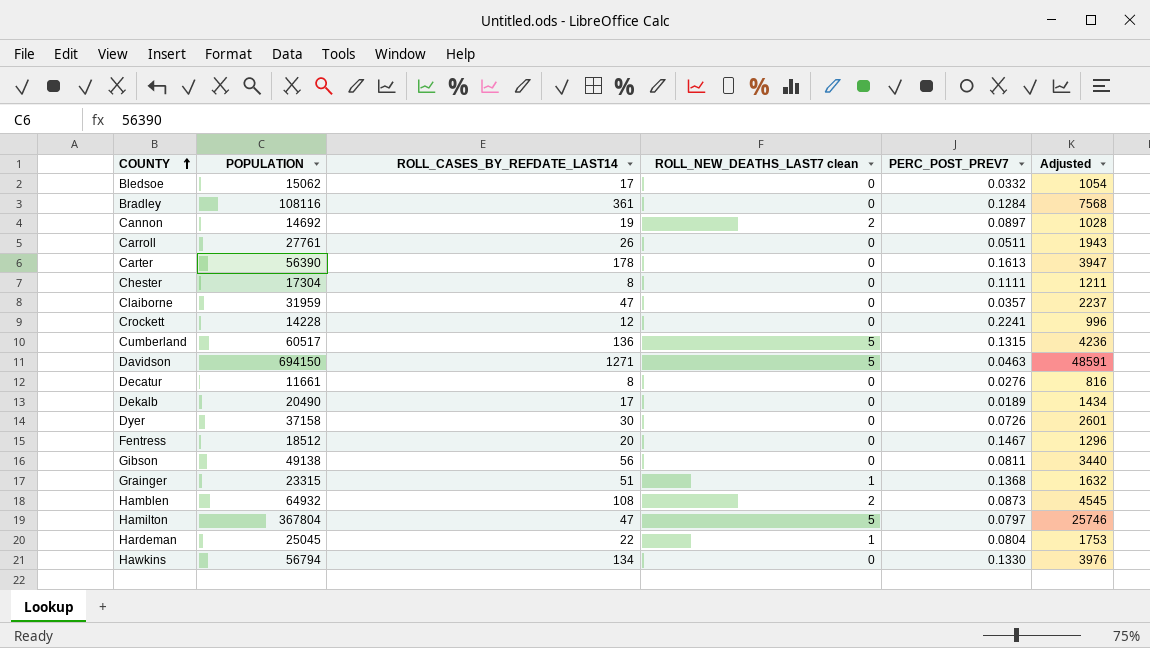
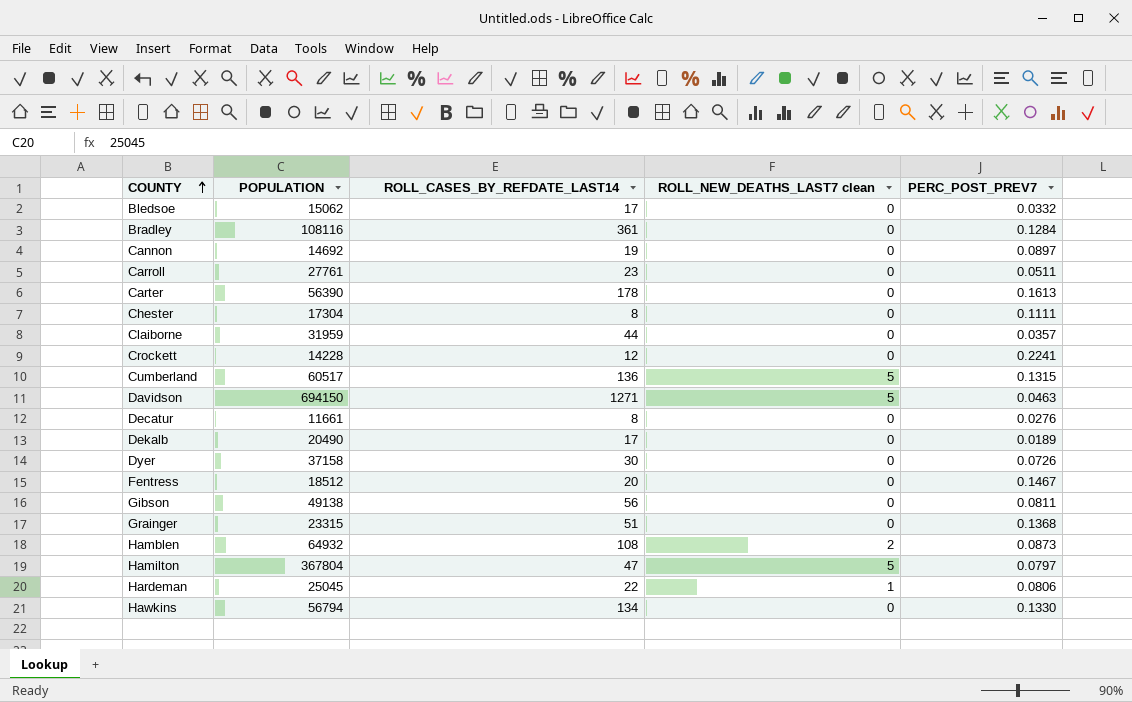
column Adjusted | formula: [POPULATION] * 0.07 -> none
Cannon | ROLL_NEW_DEATHS_LAST7 clean: 2 -> 0
Carroll | ROLL_CASES_BY_REFDATE_LAST14: 26 -> 23
Claiborne | ROLL_CASES_BY_REFDATE_LAST14: 47 -> 44
Grainger | ROLL_NEW_DEATHS_LAST7 clean: 1 -> 0
Hardeman | PERC_POST_PREV7: 0.0804 -> 0.0806

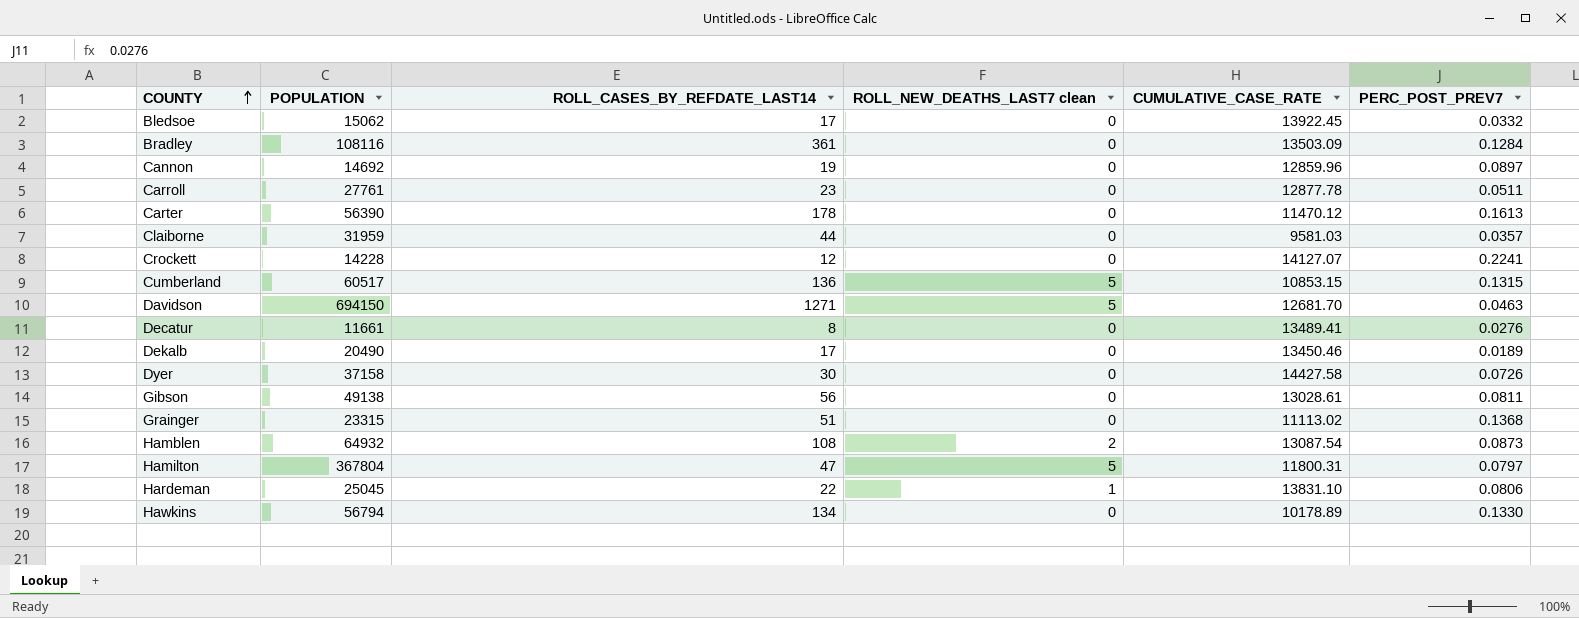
column CUMULATIVE_CASE_RATE | position: none -> 5
row Chester: 17304 | 8 | 0 | 0.1111 -> none
row Fentress: 18512 | 20 | 0 | 0.1467 -> none

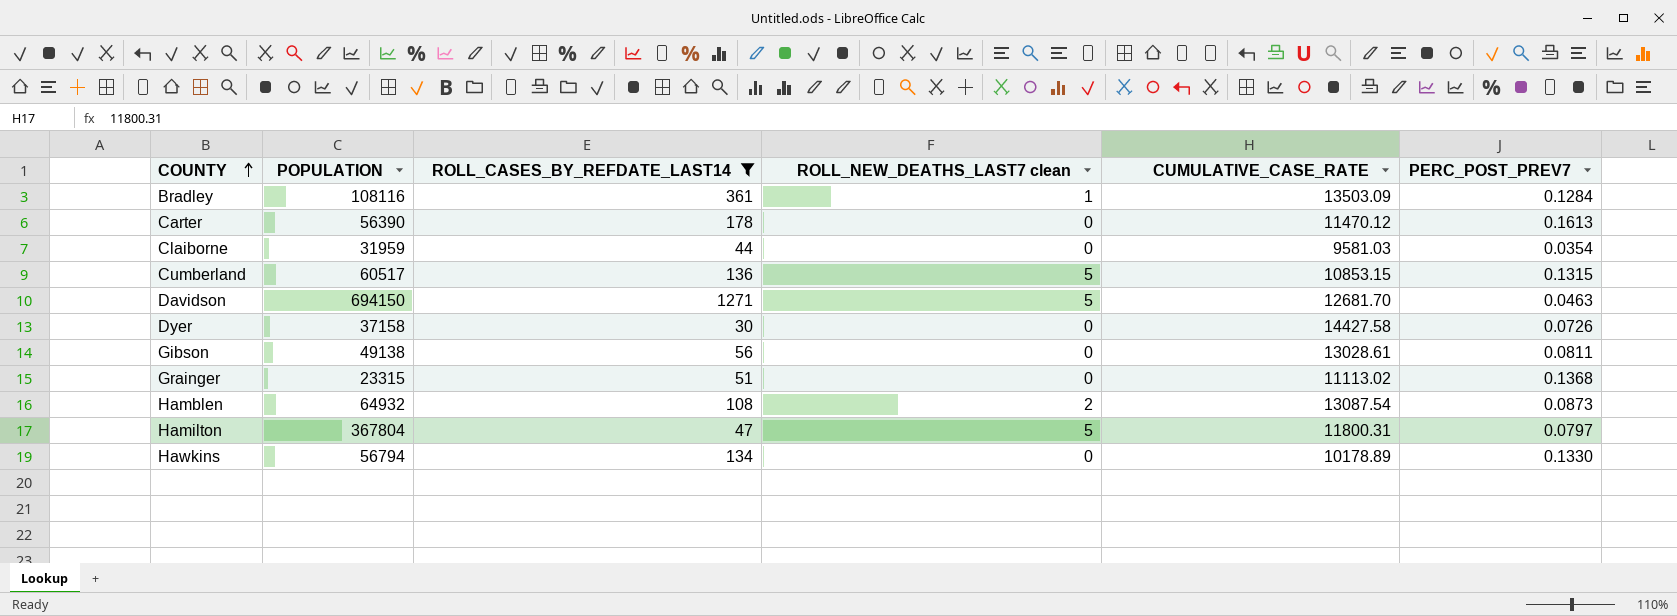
filter: none -> ROLL_CASES_BY_REFDATE_LAST14 >= 30
Bradley | ROLL_NEW_DEATHS_LAST7 clean: 0 -> 1
Claiborne | PERC_POST_PREV7: 0.0357 -> 0.0354

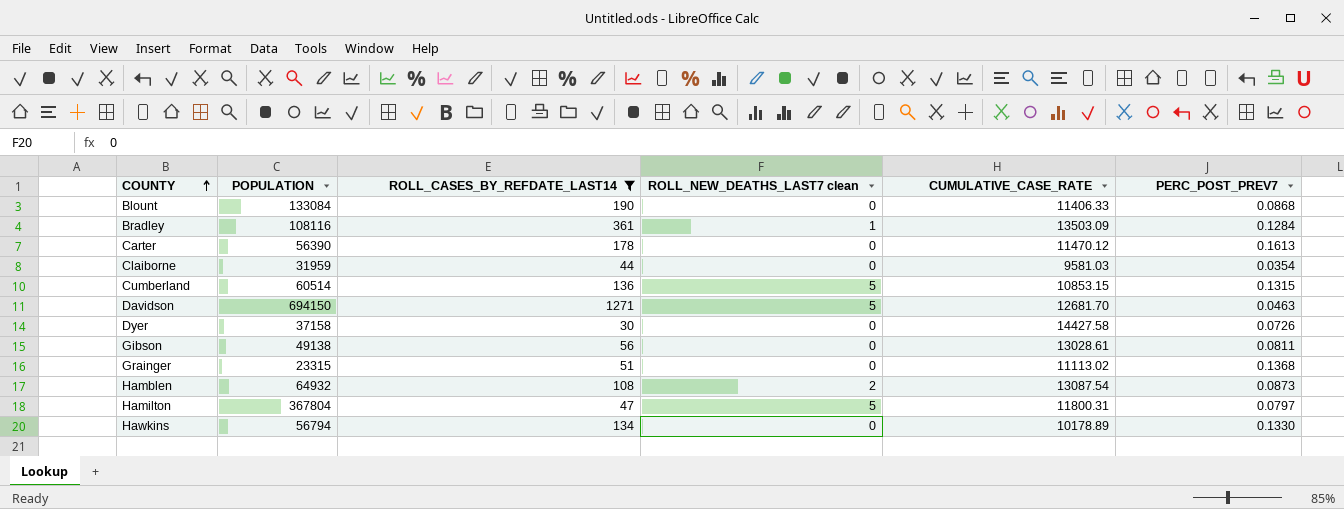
row Blount: none -> 133084 | 190 | 0 | 11406.33 | 0.0868
Cumberland | POPULATION: 60517 -> 60514

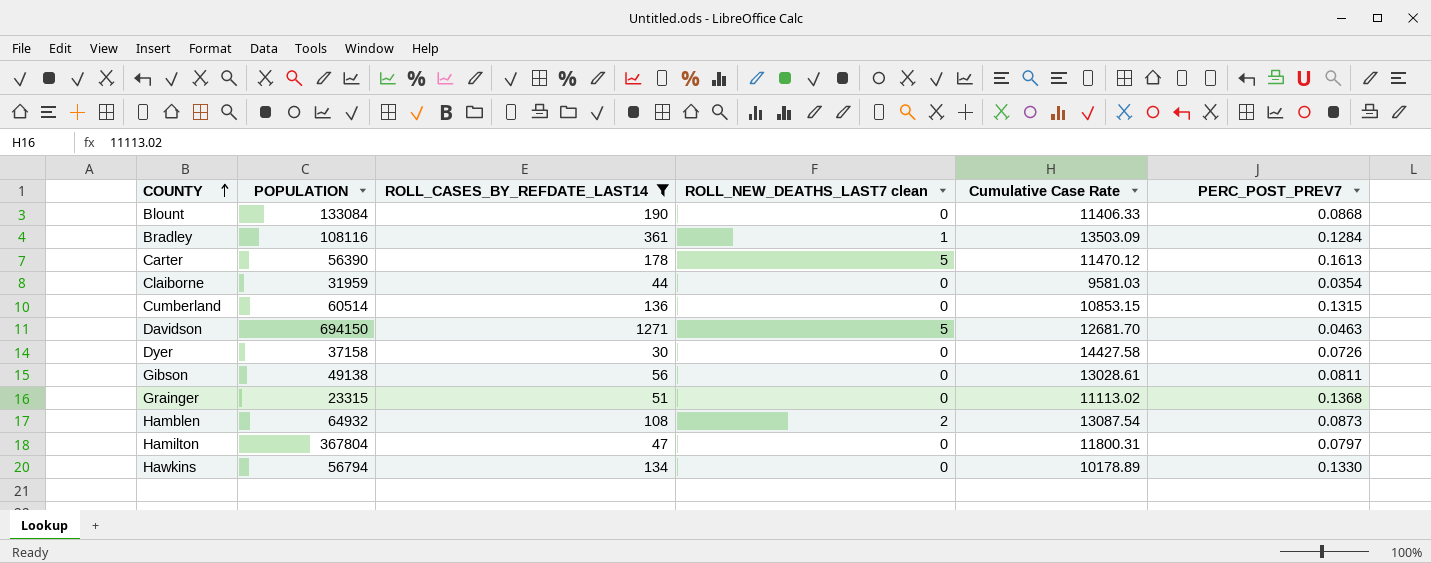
column name: CUMULATIVE_CASE_RATE -> Cumulative Case Rate
Carter | ROLL_NEW_DEATHS_LAST7 clean: 0 -> 5
Cumberland | ROLL_NEW_DEATHS_LAST7 clean: 5 -> 0
Hamilton | ROLL_NEW_DEATHS_LAST7 clean: 5 -> 0

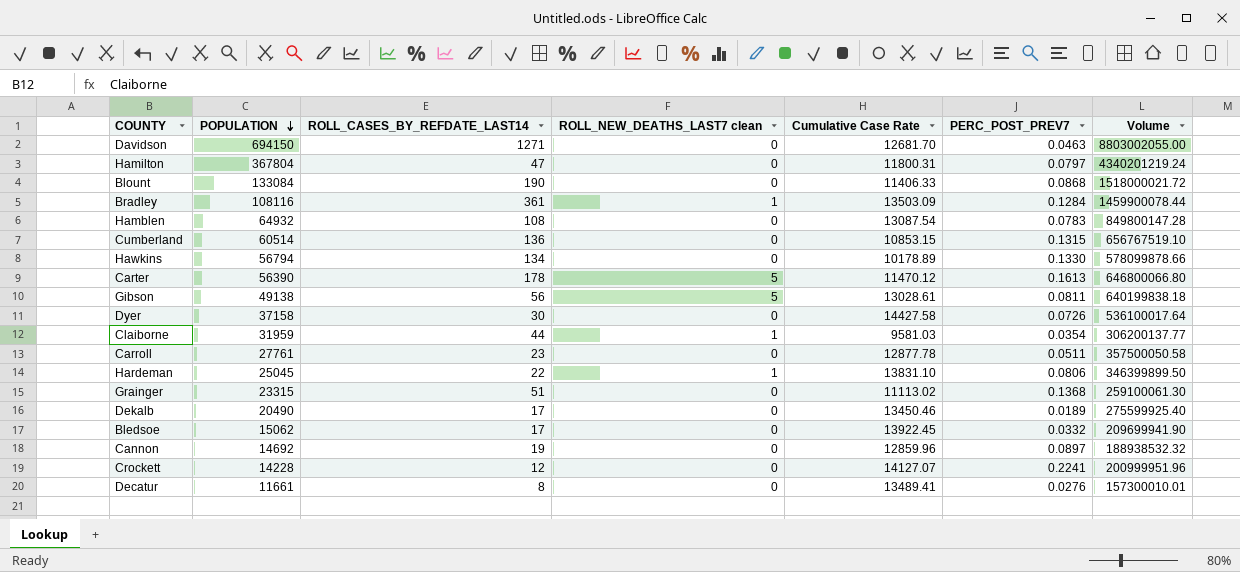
filter: ROLL_CASES_BY_REFDATE_LAST14 >= 30 -> none
row order: COUNTY ascending -> POPULATION descending
column Volume | formula: none -> [POPULATION] * [Cumulative Case Rate]
Davidson | ROLL_NEW_DEATHS_LAST7 clean: 5 -> 0
Hamblen | ROLL_NEW_DEATHS_LAST7 clean: 2 -> 0
Hamblen | PERC_POST_PREV7: 0.0873 -> 0.0783
Gibson | ROLL_NEW_DEATHS_LAST7 clean: 0 -> 5
Claiborne | ROLL_NEW_DEATHS_LAST7 clean: 0 -> 1

